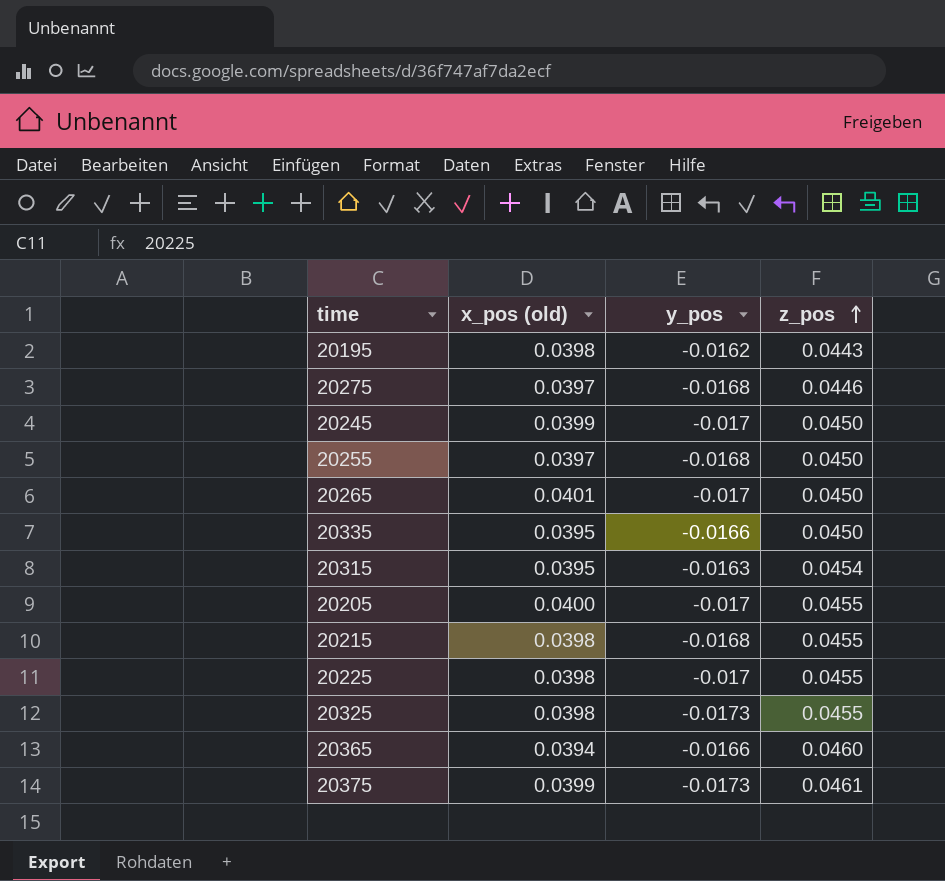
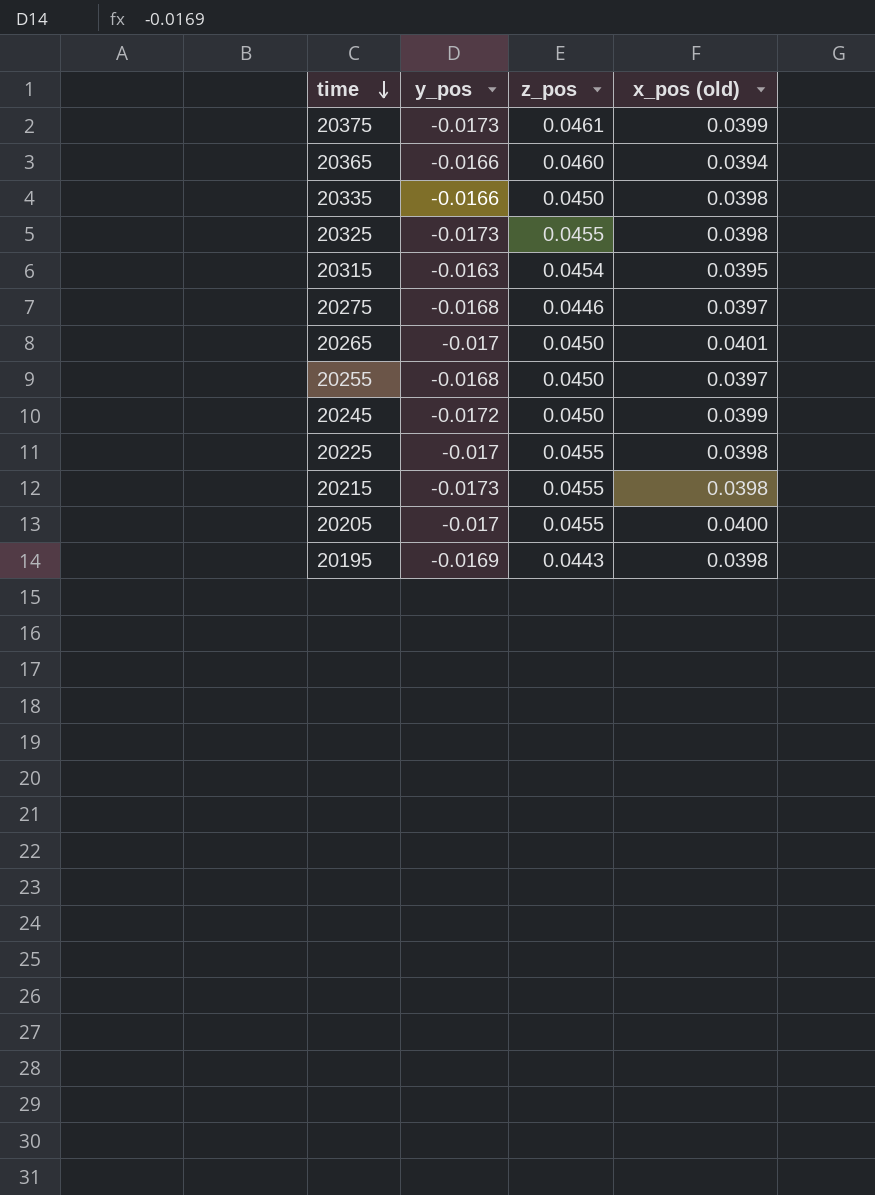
row order: z_pos ascending -> time descending
column x_pos (old) | position: 2 -> 4
20335 | x_pos (old): 0.0395 -> 0.0398
20245 | y_pos: -0.017 -> -0.0172
20215 | y_pos: -0.0168 -> -0.0173
20195 | y_pos: -0.0162 -> -0.0169

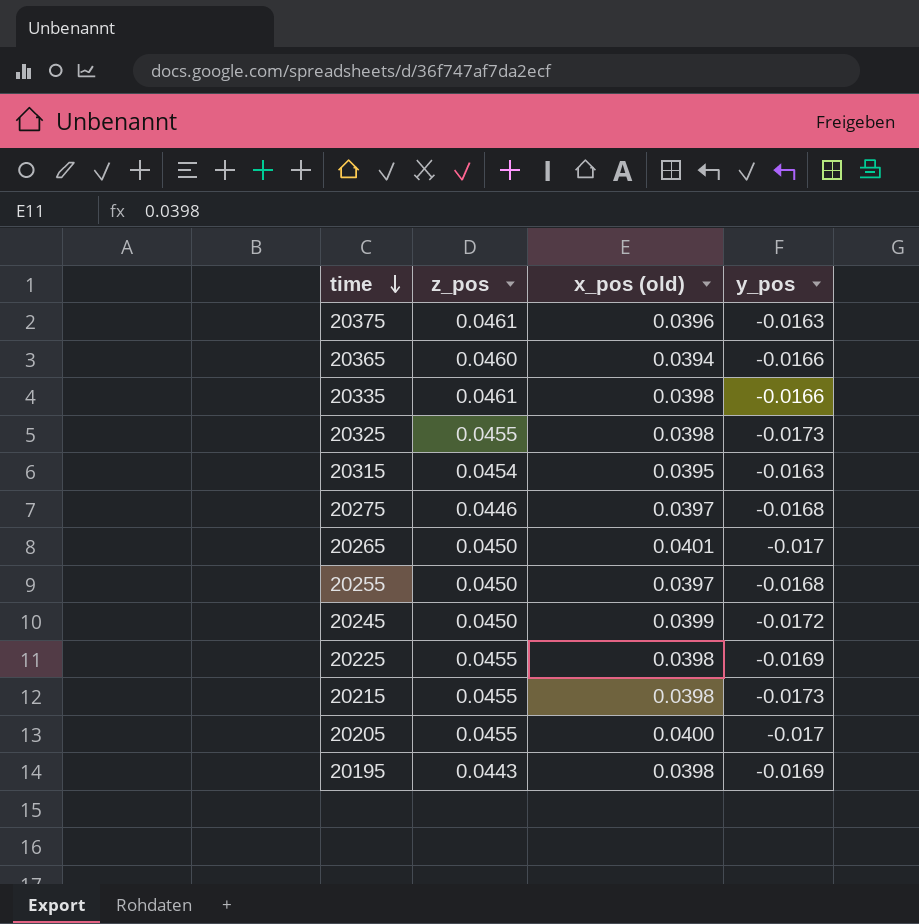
column y_pos | position: 2 -> 4
20375 | x_pos (old): 0.0399 -> 0.0396
20375 | y_pos: -0.0173 -> -0.0163
20335 | z_pos: 0.0450 -> 0.0461
20225 | y_pos: -0.017 -> -0.0169

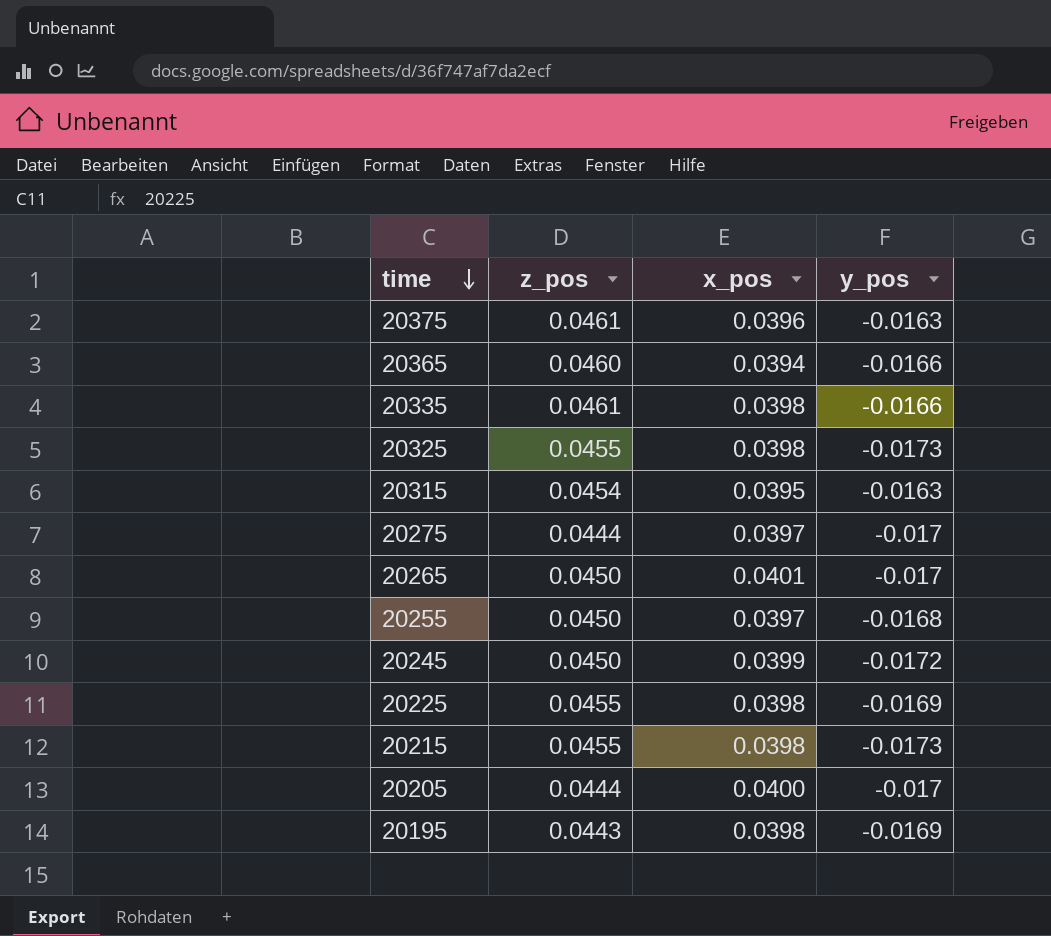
column name: x_pos (old) -> x_pos
20275 | z_pos: 0.0446 -> 0.0444
20275 | y_pos: -0.0168 -> -0.017
20205 | z_pos: 0.0455 -> 0.0444

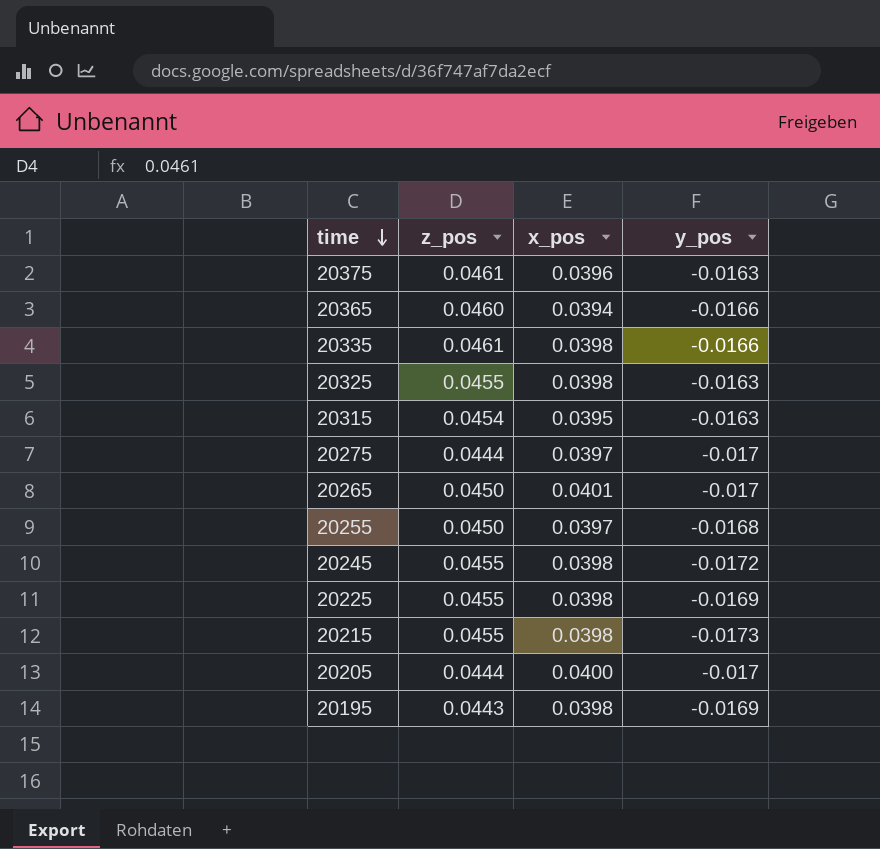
20325 | y_pos: -0.0173 -> -0.0163
20245 | z_pos: 0.0450 -> 0.0455
20245 | x_pos: 0.0399 -> 0.0398

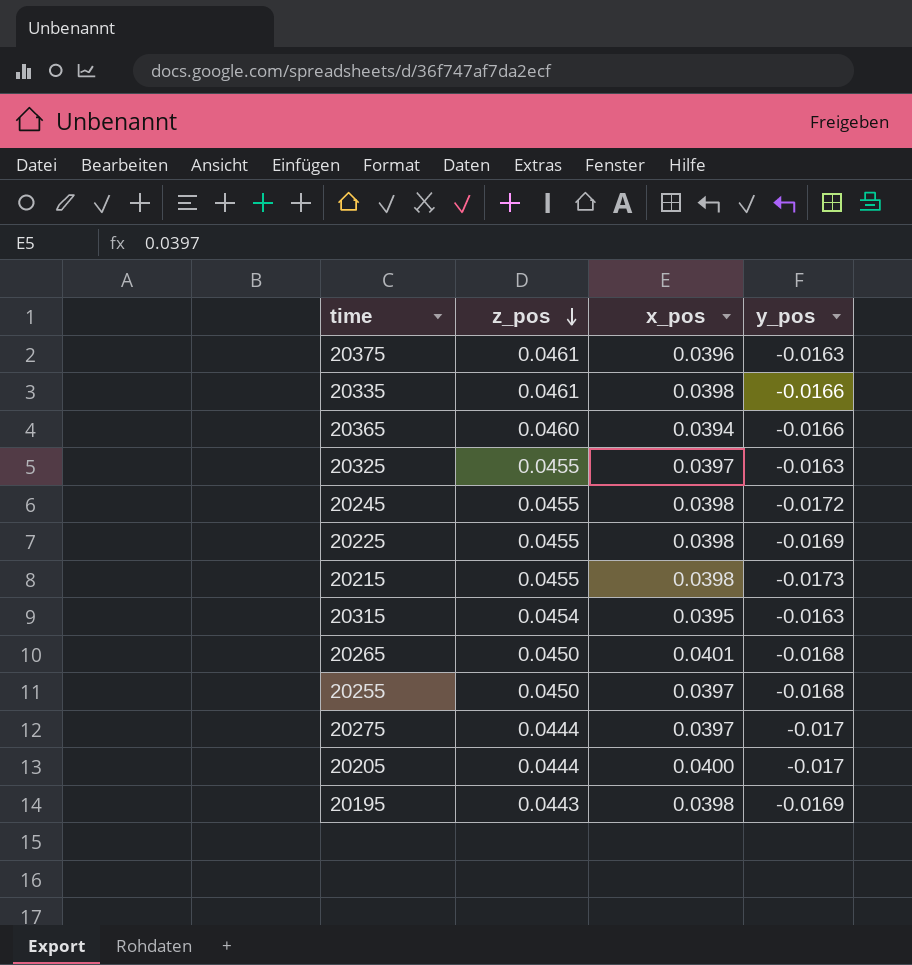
row order: time descending -> z_pos descending
20325 | x_pos: 0.0398 -> 0.0397
20265 | y_pos: -0.017 -> -0.0168

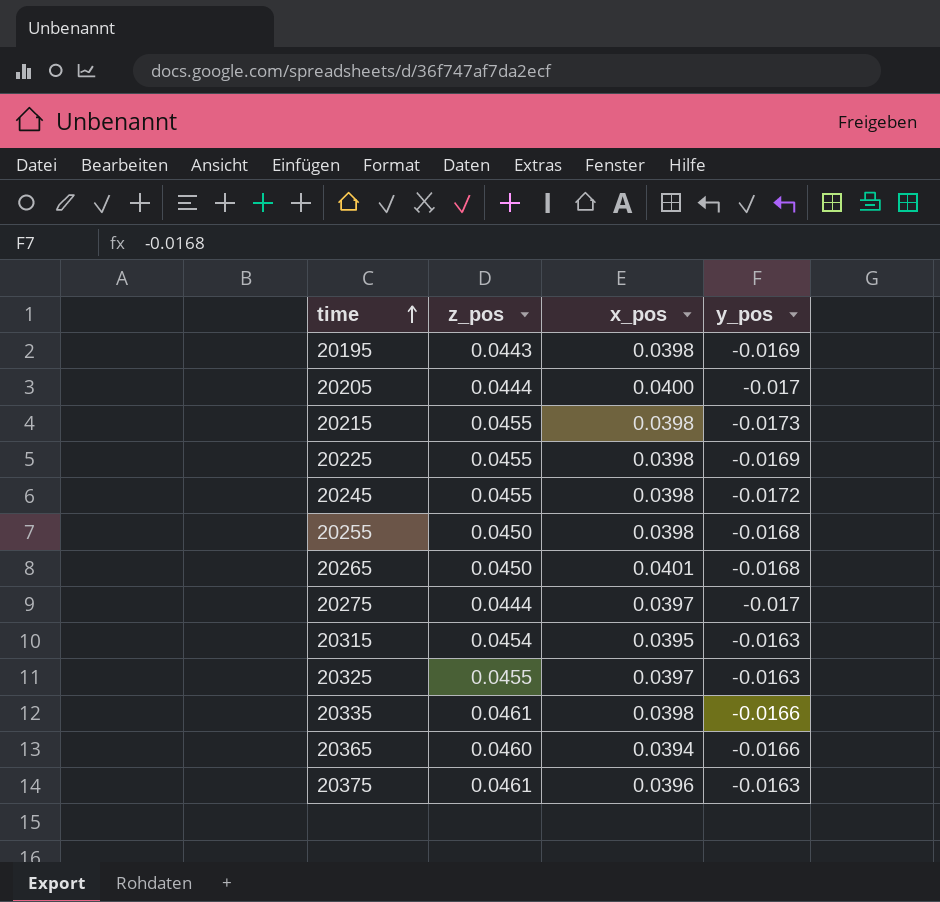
row order: z_pos descending -> time ascending
20255 | x_pos: 0.0397 -> 0.0398

